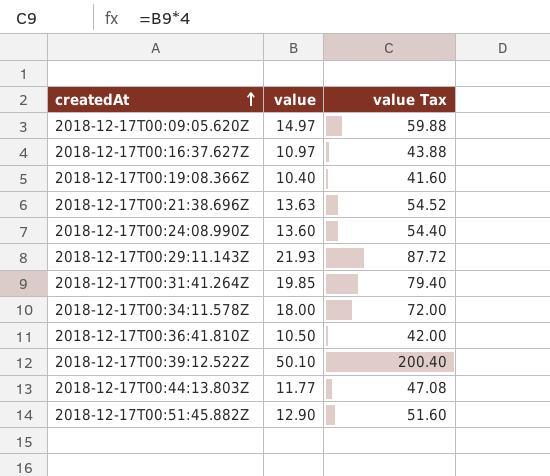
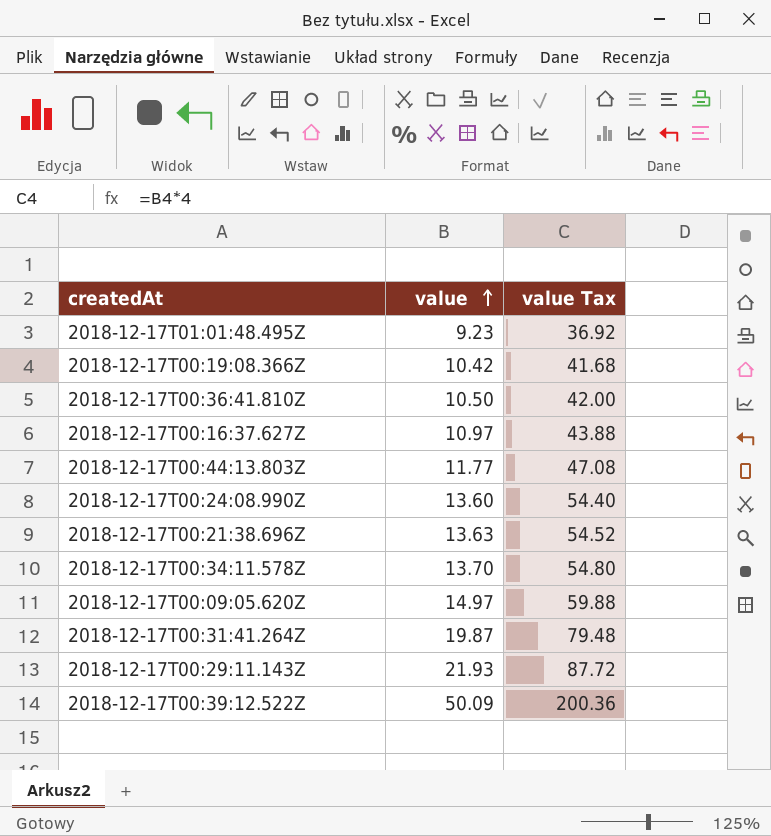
row order: createdAt ascending -> value ascending
row 2018-12-17T00:51:45.882Z: 12.90 | 51.60 -> none
row 2018-12-17T01:01:48.495Z: none -> 9.23 | 36.92
2018-12-17T00:19:08.366Z | value: 10.40 -> 10.42
2018-12-17T00:19:08.366Z | value Tax: 41.60 -> 41.68
2018-12-17T00:34:11.578Z | value: 18.00 -> 13.70
2018-12-17T00:34:11.578Z | value Tax: 72.00 -> 54.80
2018-12-17T00:31:41.264Z | value: 19.85 -> 19.87
2018-12-17T00:31:41.264Z | value Tax: 79.40 -> 79.48
2018-12-17T00:39:12.522Z | value: 50.10 -> 50.09
2018-12-17T00:39:12.522Z | value Tax: 200.40 -> 200.36

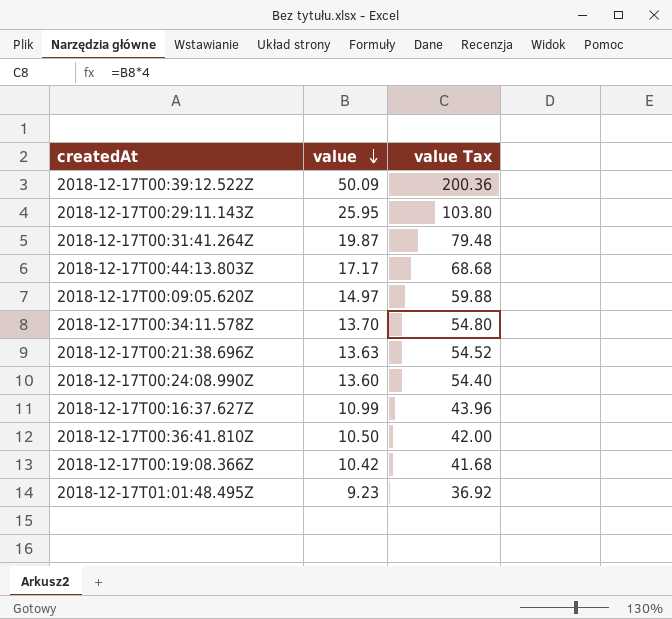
row order: value ascending -> value descending
2018-12-17T00:29:11.143Z | value: 21.93 -> 25.95
2018-12-17T00:29:11.143Z | value Tax: 87.72 -> 103.80
2018-12-17T00:44:13.803Z | value: 11.77 -> 17.17
2018-12-17T00:44:13.803Z | value Tax: 47.08 -> 68.68
2018-12-17T00:16:37.627Z | value: 10.97 -> 10.99
2018-12-17T00:16:37.627Z | value Tax: 43.88 -> 43.96

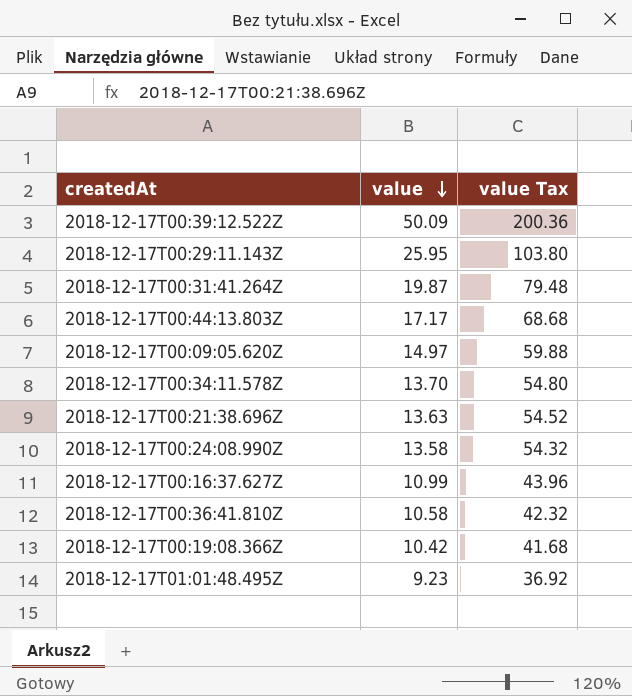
2018-12-17T00:24:08.990Z | value: 13.60 -> 13.58
2018-12-17T00:24:08.990Z | value Tax: 54.40 -> 54.32
2018-12-17T00:36:41.810Z | value: 10.50 -> 10.58
2018-12-17T00:36:41.810Z | value Tax: 42.00 -> 42.32

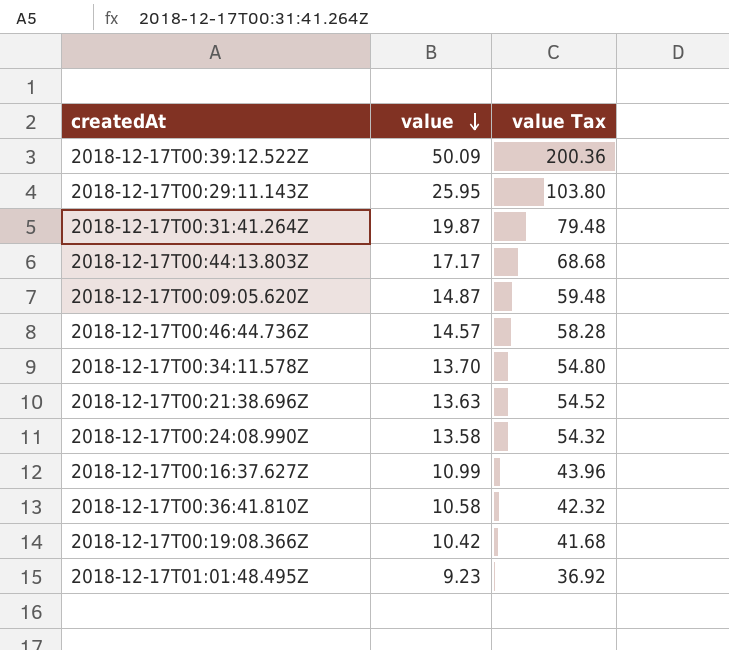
2018-12-17T00:09:05.620Z | value: 14.97 -> 14.87
2018-12-17T00:09:05.620Z | value Tax: 59.88 -> 59.48
row 2018-12-17T00:46:44.736Z: none -> 14.57 | 58.28

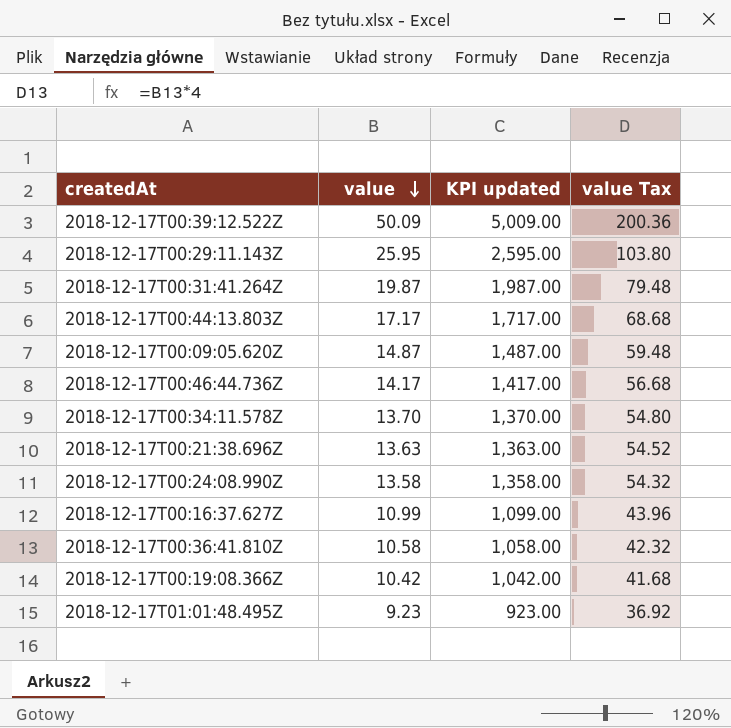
column KPI updated | formula: none -> [value] * 100
2018-12-17T00:46:44.736Z | value: 14.57 -> 14.17
2018-12-17T00:46:44.736Z | value Tax: 58.28 -> 56.68

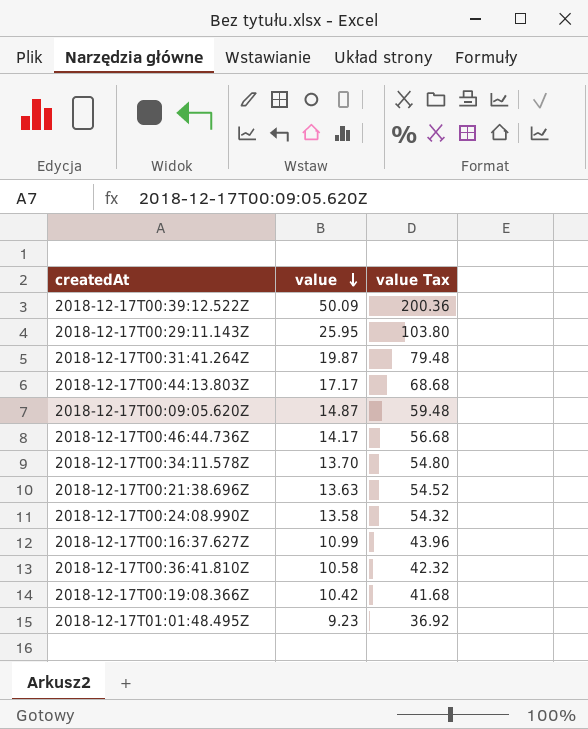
column KPI updated | formula: [value] * 100 -> none

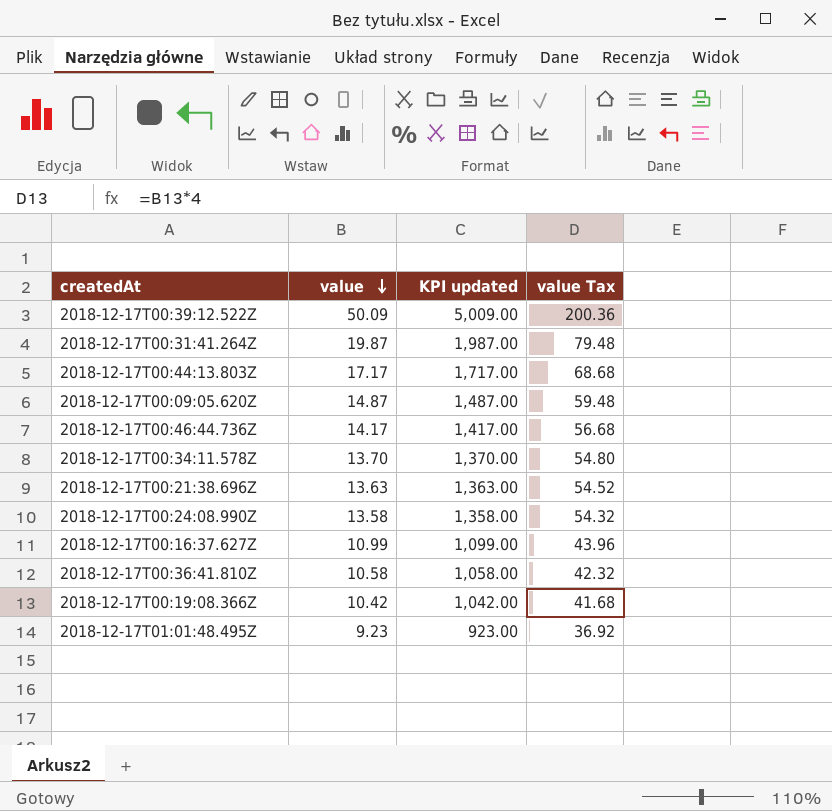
column KPI updated | formula: none -> [value] * 100
row 2018-12-17T00:29:11.143Z: 25.95 | 103.80 -> none

